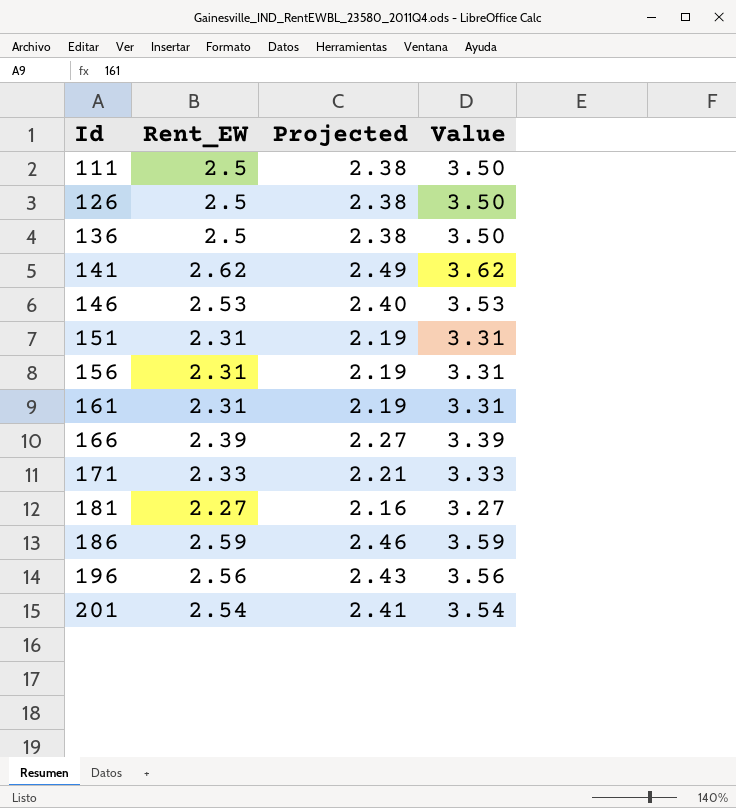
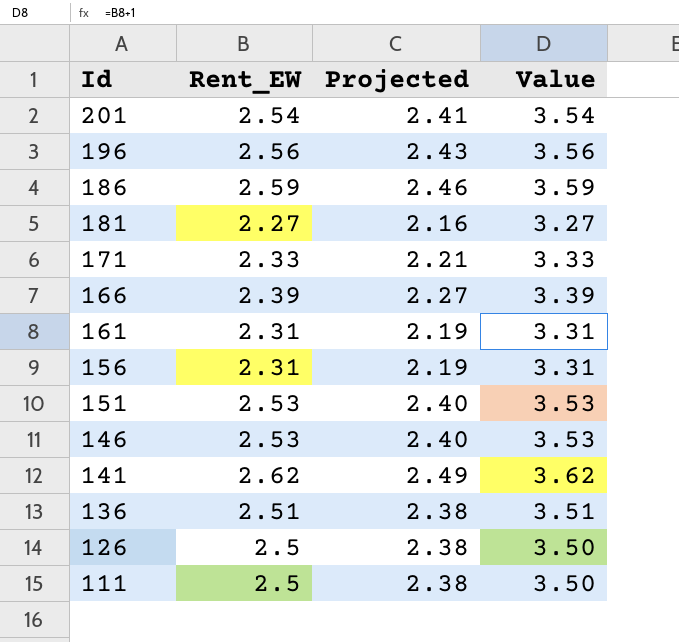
row order: Id ascending -> Id descending
151 | Rent_EW: 2.31 -> 2.53
151 | Projected: 2.19 -> 2.40
151 | Value: 3.31 -> 3.53
136 | Rent_EW: 2.5 -> 2.51
136 | Value: 3.50 -> 3.51

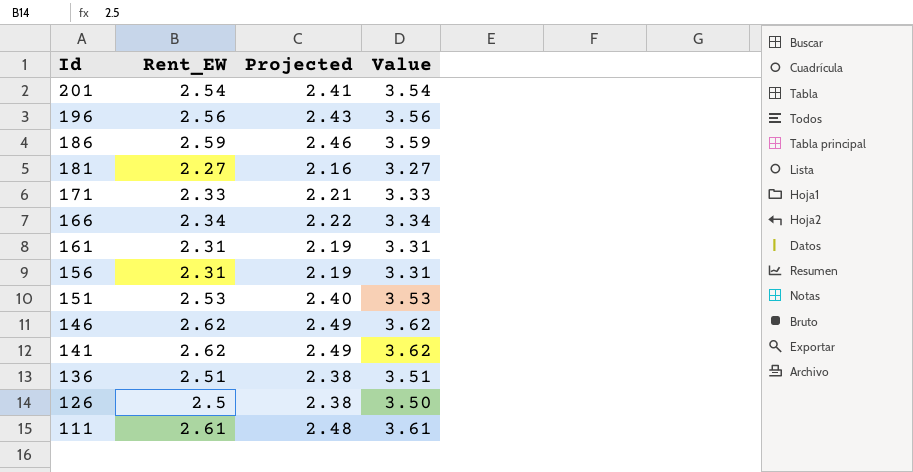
166 | Rent_EW: 2.39 -> 2.34
166 | Projected: 2.27 -> 2.22
166 | Value: 3.39 -> 3.34
146 | Rent_EW: 2.53 -> 2.62
146 | Projected: 2.40 -> 2.49
146 | Value: 3.53 -> 3.62
111 | Rent_EW: 2.5 -> 2.61
111 | Projected: 2.38 -> 2.48
111 | Value: 3.50 -> 3.61

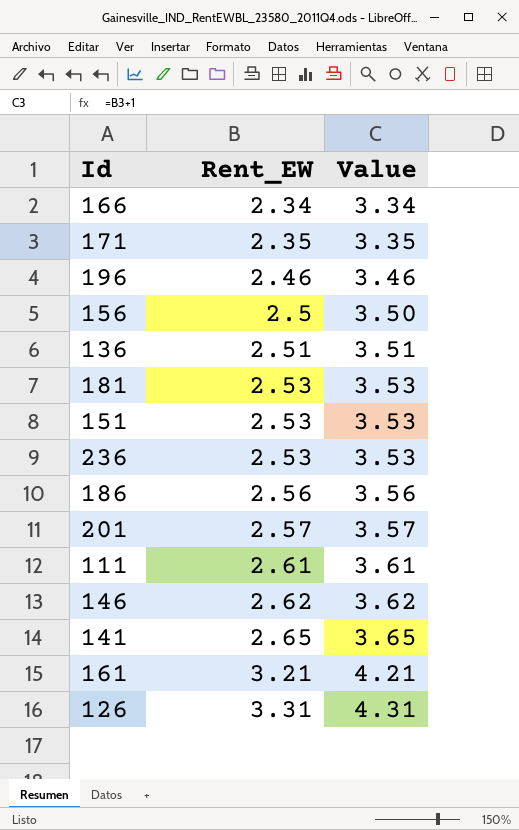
row order: Id descending -> Rent_EW ascending
column Projected | formula: [Rent_EW] * 0.95 -> none
171 | Rent_EW: 2.33 -> 2.35
171 | Value: 3.33 -> 3.35
196 | Rent_EW: 2.56 -> 2.46
196 | Value: 3.56 -> 3.46
156 | Rent_EW: 2.31 -> 2.5
156 | Value: 3.31 -> 3.50
181 | Rent_EW: 2.27 -> 2.53
181 | Value: 3.27 -> 3.53
row 236: none -> 2.53 | 3.53
186 | Rent_EW: 2.59 -> 2.56
186 | Value: 3.59 -> 3.56
201 | Rent_EW: 2.54 -> 2.57
201 | Value: 3.54 -> 3.57
141 | Rent_EW: 2.62 -> 2.65
141 | Value: 3.62 -> 3.65
161 | Rent_EW: 2.31 -> 3.21
161 | Value: 3.31 -> 4.21
126 | Rent_EW: 2.5 -> 3.31
126 | Value: 3.50 -> 4.31

